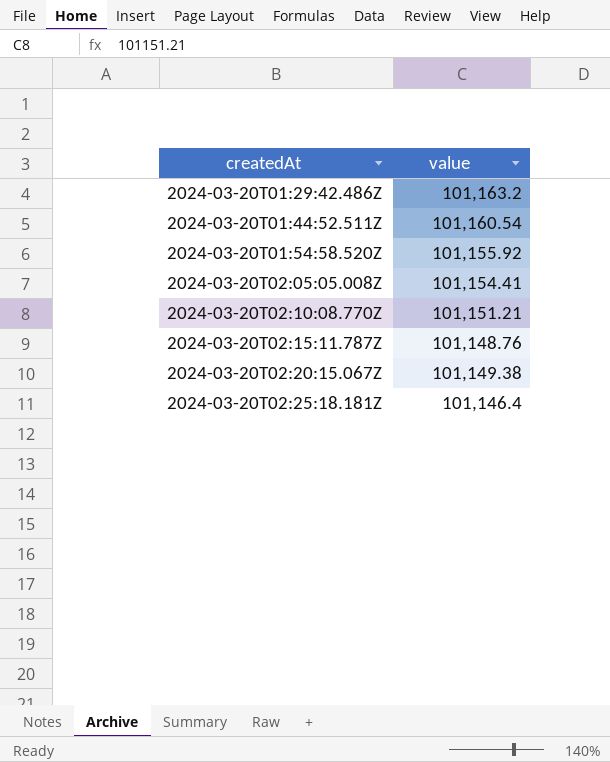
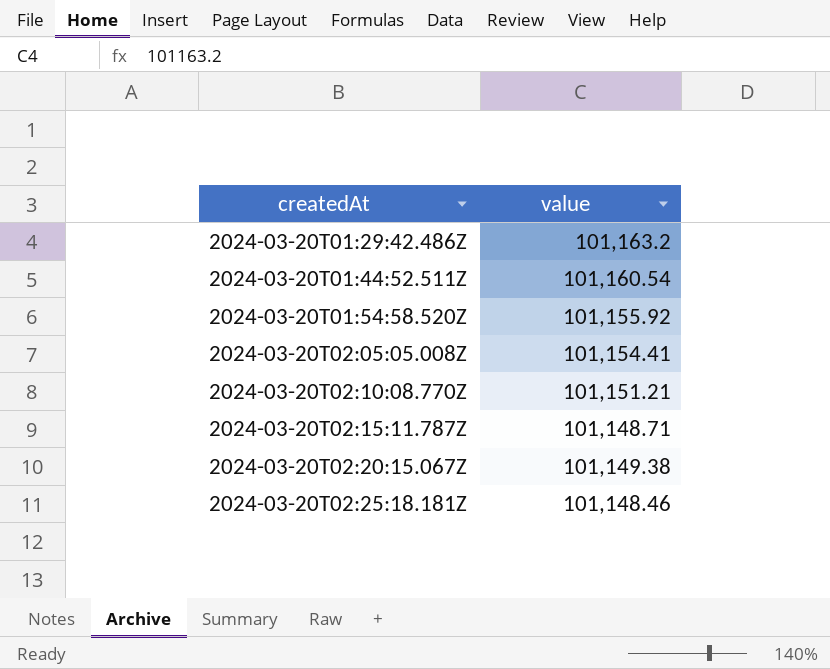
2024-03-20T02:15:11.787Z | value: 101,148.76 -> 101,148.71
2024-03-20T02:25:18.181Z | value: 101,146.4 -> 101,148.46

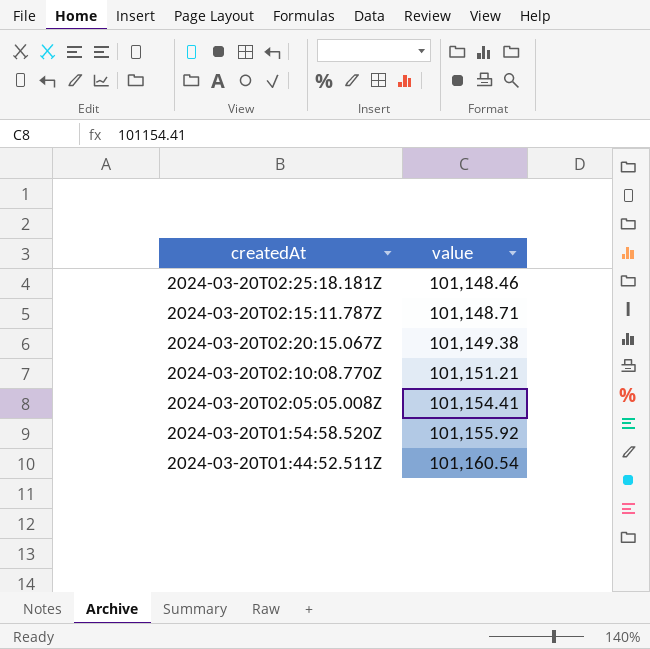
row order: createdAt ascending -> value ascending
row 2024-03-20T01:29:42.486Z: 101,163.2 -> none

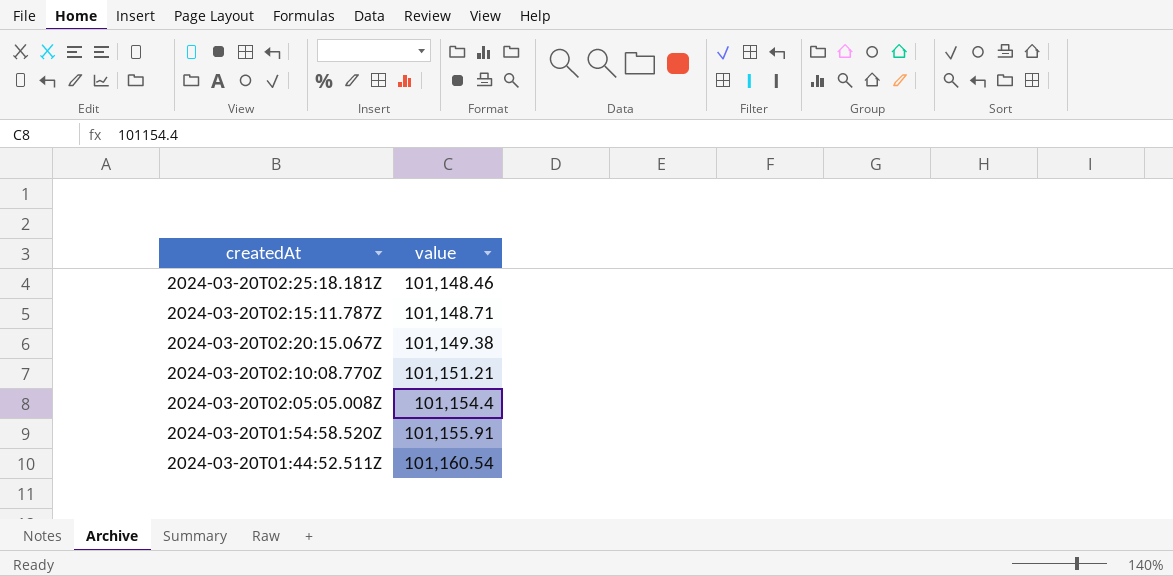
2024-03-20T02:05:05.008Z | value: 101,154.41 -> 101,154.4
2024-03-20T01:54:58.520Z | value: 101,155.92 -> 101,155.91

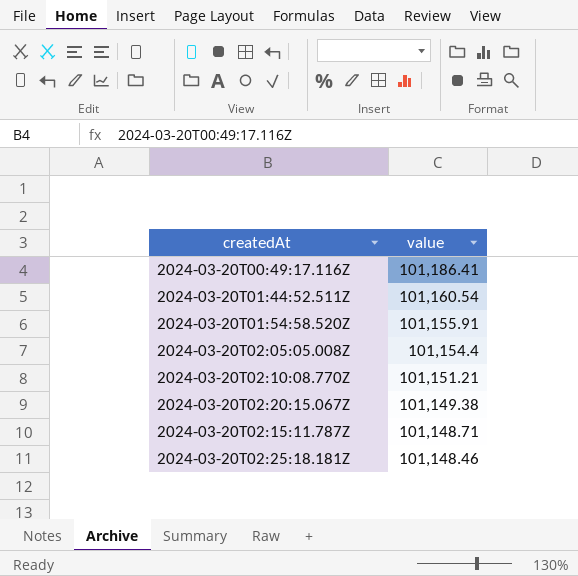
row order: value ascending -> value descending
row 2024-03-20T00:49:17.116Z: none -> 101,186.41

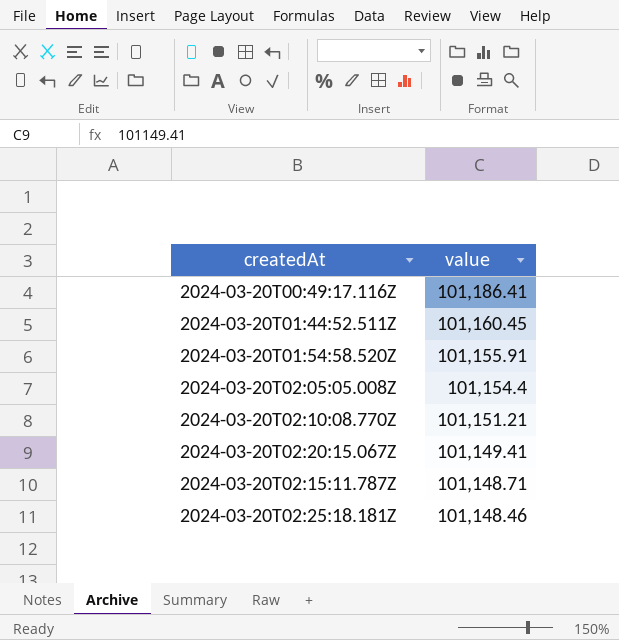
2024-03-20T01:44:52.511Z | value: 101,160.54 -> 101,160.45
2024-03-20T02:20:15.067Z | value: 101,149.38 -> 101,149.41

